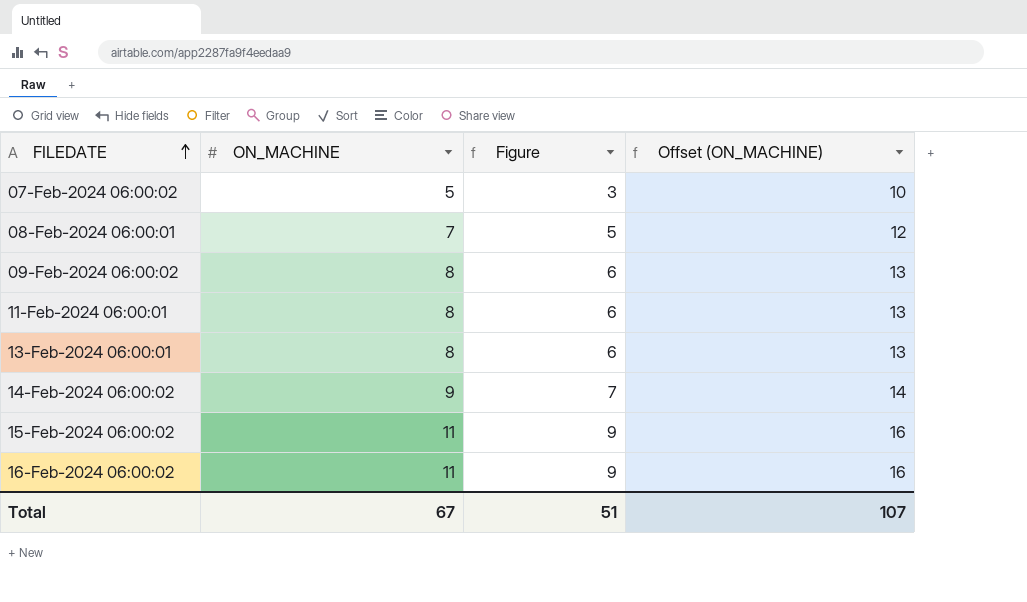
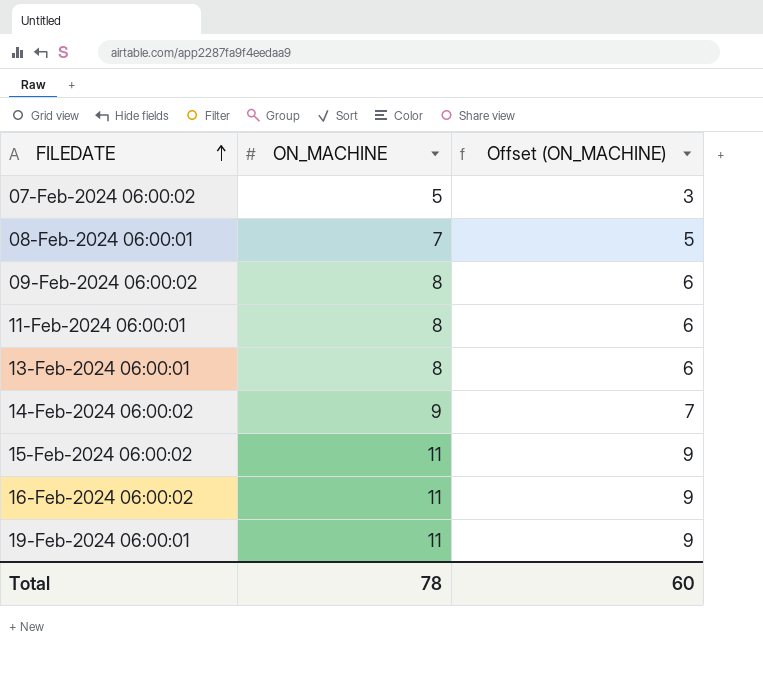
column Figure | formula: [ON_MACHINE] - 2 -> none
column Offset (ON_MACHINE) | formula: [ON_MACHINE] + 5 -> [ON_MACHINE] - 2
row 19-Feb-2024 06:00:01: none -> 11 | 9
Total | ON_MACHINE: 67 -> 78
Total | Offset (ON_MACHINE): 107 -> 60

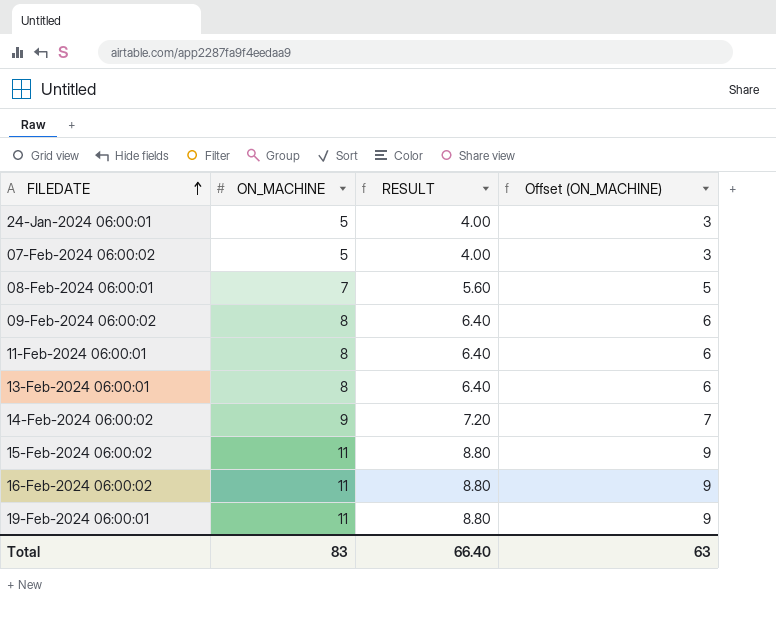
column RESULT | formula: none -> [ON_MACHINE] * 0.8
row 24-Jan-2024 06:00:01: none -> 5 | 4.00 | 3
Total | ON_MACHINE: 78 -> 83
Total | Offset (ON_MACHINE): 60 -> 63

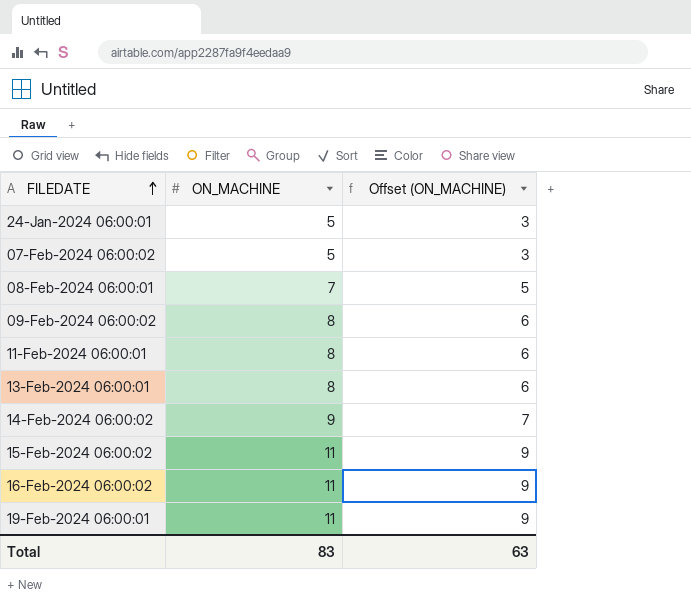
column RESULT | formula: [ON_MACHINE] * 0.8 -> none

